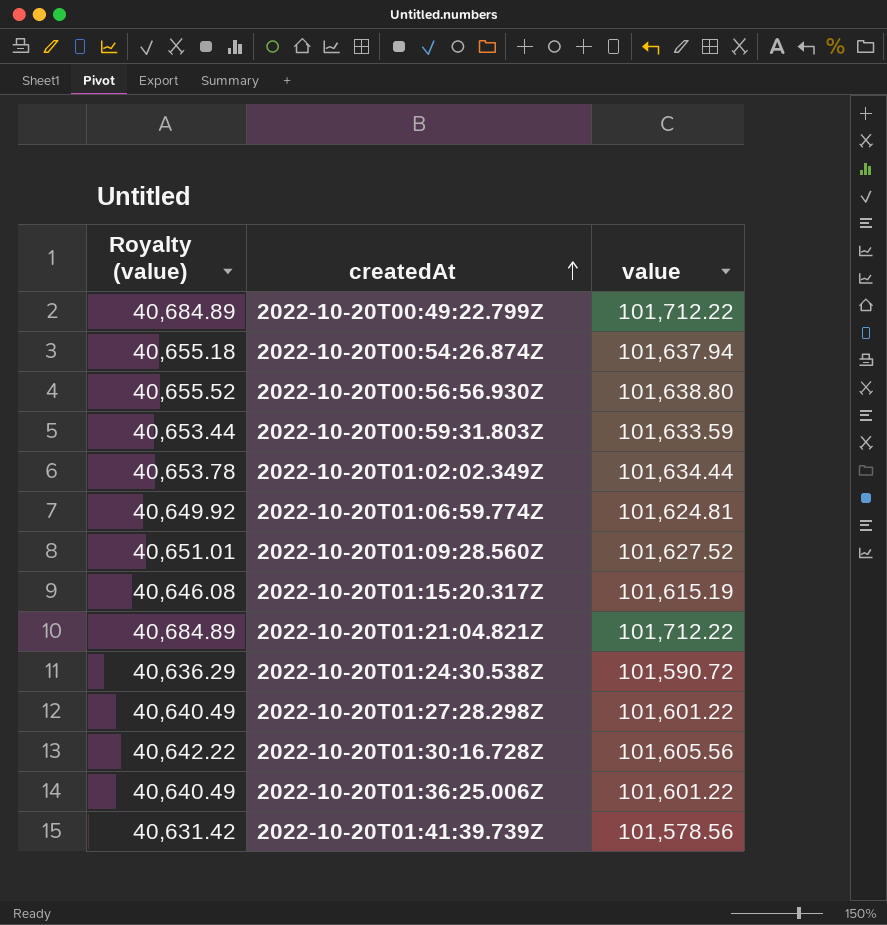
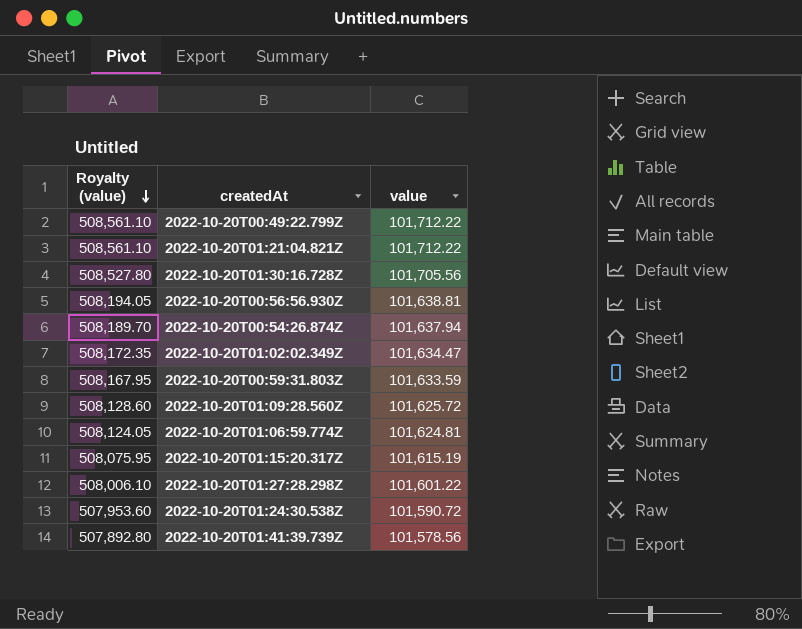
row order: createdAt ascending -> Royalty (value) descending
column Royalty (value) | formula: [value] * 0.4 -> [value] * 5
row 2022-10-20T01:36:25.006Z: 40,640.49 | 101,601.22 -> none
2022-10-20T01:30:16.728Z | value: 101,605.56 -> 101,705.56
2022-10-20T00:56:56.930Z | value: 101,638.80 -> 101,638.81
2022-10-20T01:02:02.349Z | value: 101,634.44 -> 101,634.47
2022-10-20T01:09:28.560Z | value: 101,627.52 -> 101,625.72

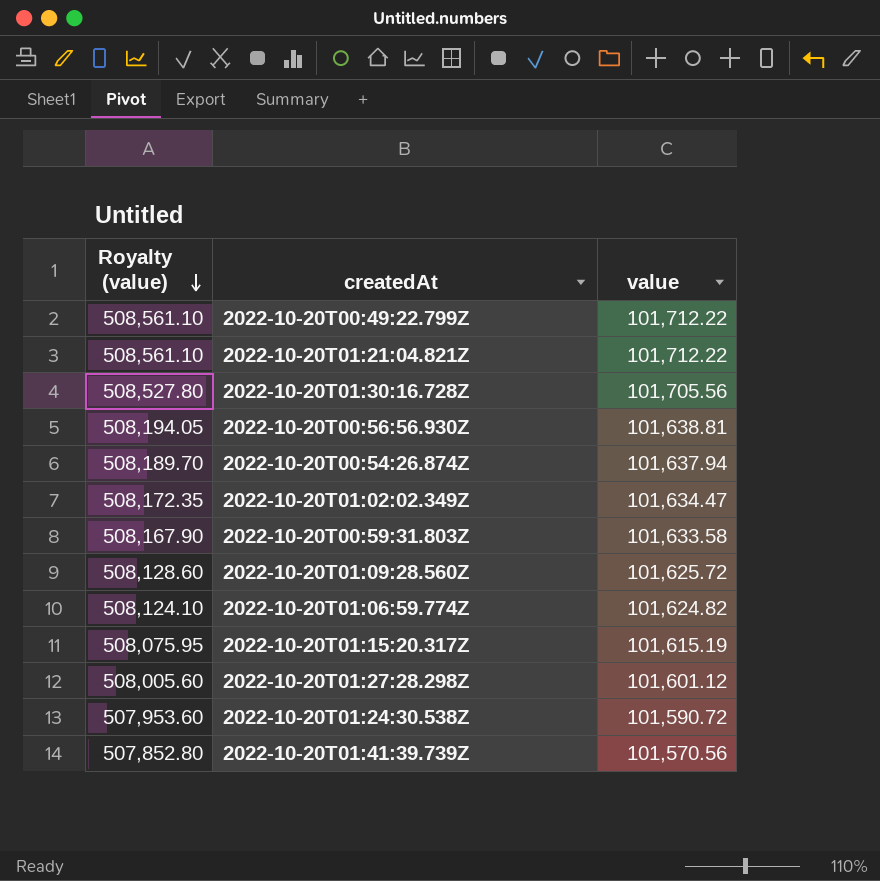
2022-10-20T00:59:31.803Z | Royalty (value): 508,167.95 -> 508,167.90
2022-10-20T00:59:31.803Z | value: 101,633.59 -> 101,633.58
2022-10-20T01:06:59.774Z | Royalty (value): 508,124.05 -> 508,124.10
2022-10-20T01:06:59.774Z | value: 101,624.81 -> 101,624.82
2022-10-20T01:27:28.298Z | Royalty (value): 508,006.10 -> 508,005.60
2022-10-20T01:27:28.298Z | value: 101,601.22 -> 101,601.12
2022-10-20T01:41:39.739Z | Royalty (value): 507,892.80 -> 507,852.80
2022-10-20T01:41:39.739Z | value: 101,578.56 -> 101,570.56

